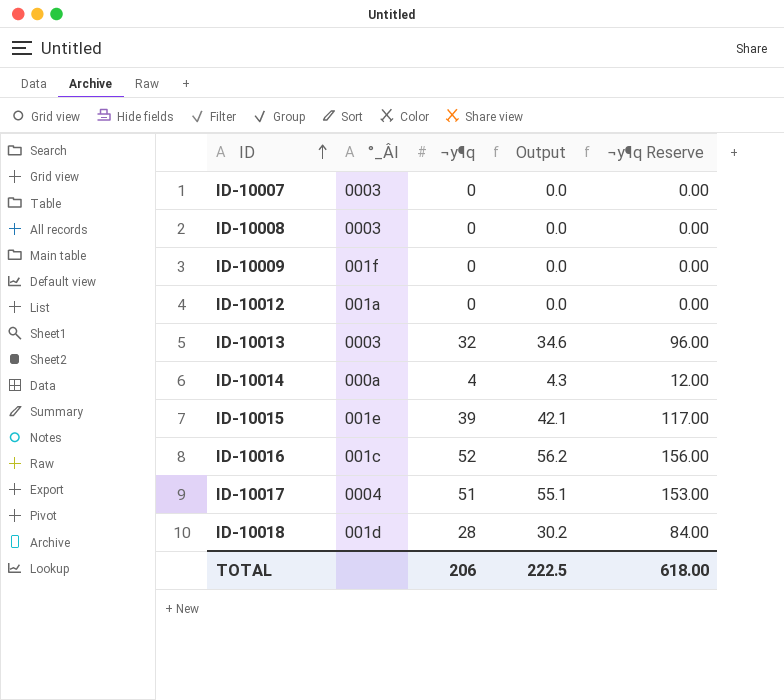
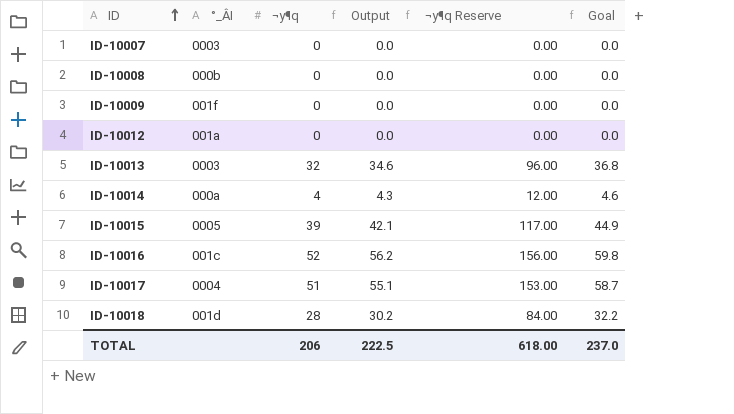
column Goal | formula: none -> [¬y¶q] * 1.15
ID-10008 | °_ÂI: 0003 -> 000b
ID-10015 | °_ÂI: 001e -> 0005

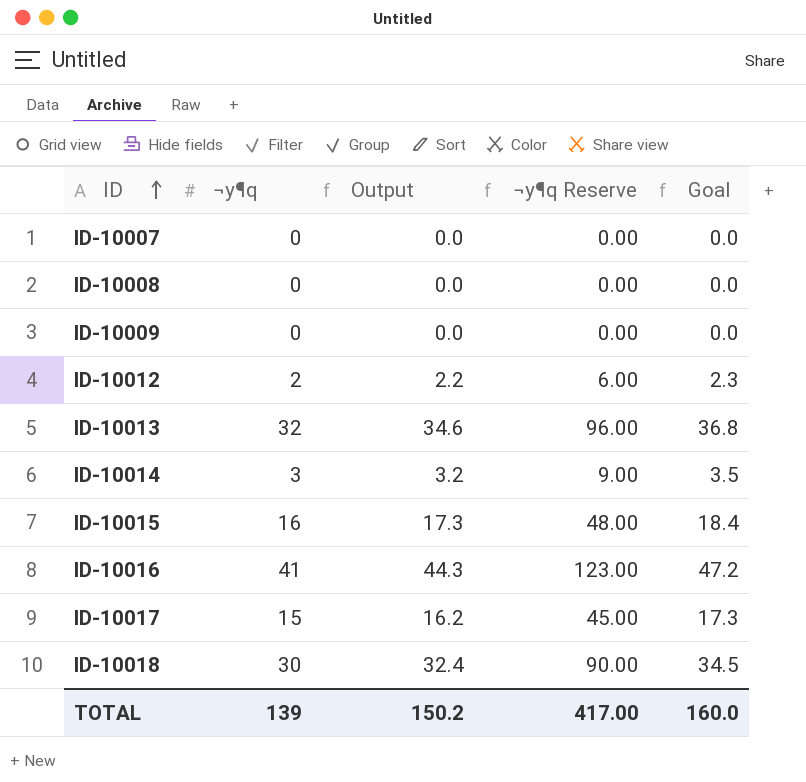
column °_ÂI | position: 2 -> none
ID-10012 | ¬y¶q: 0 -> 2
ID-10012 | Output: 0.0 -> 2.2
ID-10012 | ¬y¶q Reserve: 0.00 -> 6.00
ID-10012 | Goal: 0.0 -> 2.3
ID-10014 | ¬y¶q: 4 -> 3
ID-10014 | Output: 4.3 -> 3.2
ID-10014 | ¬y¶q Reserve: 12.00 -> 9.00
ID-10014 | Goal: 4.6 -> 3.5
ID-10015 | ¬y¶q: 39 -> 16
ID-10015 | Output: 42.1 -> 17.3
ID-10015 | ¬y¶q Reserve: 117.00 -> 48.00
ID-10015 | Goal: 44.9 -> 18.4
ID-10016 | ¬y¶q: 52 -> 41
ID-10016 | Output: 56.2 -> 44.3
ID-10016 | ¬y¶q Reserve: 156.00 -> 123.00
ID-10016 | Goal: 59.8 -> 47.2
ID-10017 | ¬y¶q: 51 -> 15
ID-10017 | Output: 55.1 -> 16.2
ID-10017 | ¬y¶q Reserve: 153.00 -> 45.00
ID-10017 | Goal: 58.7 -> 17.3
ID-10018 | ¬y¶q: 28 -> 30
ID-10018 | Output: 30.2 -> 32.4
ID-10018 | ¬y¶q Reserve: 84.00 -> 90.00
ID-10018 | Goal: 32.2 -> 34.5
TOTAL | ¬y¶q: 206 -> 139
TOTAL | Output: 222.5 -> 150.2
TOTAL | ¬y¶q Reserve: 618.00 -> 417.00
TOTAL | Goal: 237.0 -> 160.0

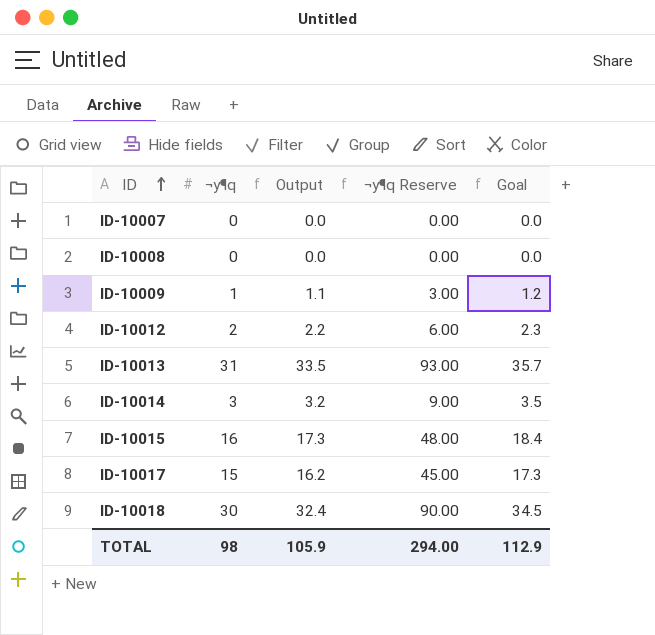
row ID-10016: 41 | 44.3 | 123.00 | 47.2 -> none
ID-10009 | ¬y¶q: 0 -> 1
ID-10009 | Output: 0.0 -> 1.1
ID-10009 | ¬y¶q Reserve: 0.00 -> 3.00
ID-10009 | Goal: 0.0 -> 1.2
ID-10013 | ¬y¶q: 32 -> 31
ID-10013 | Output: 34.6 -> 33.5
ID-10013 | ¬y¶q Reserve: 96.00 -> 93.00
ID-10013 | Goal: 36.8 -> 35.7
TOTAL | ¬y¶q: 139 -> 98
TOTAL | Output: 150.2 -> 105.9
TOTAL | ¬y¶q Reserve: 417.00 -> 294.00
TOTAL | Goal: 160.0 -> 112.9

